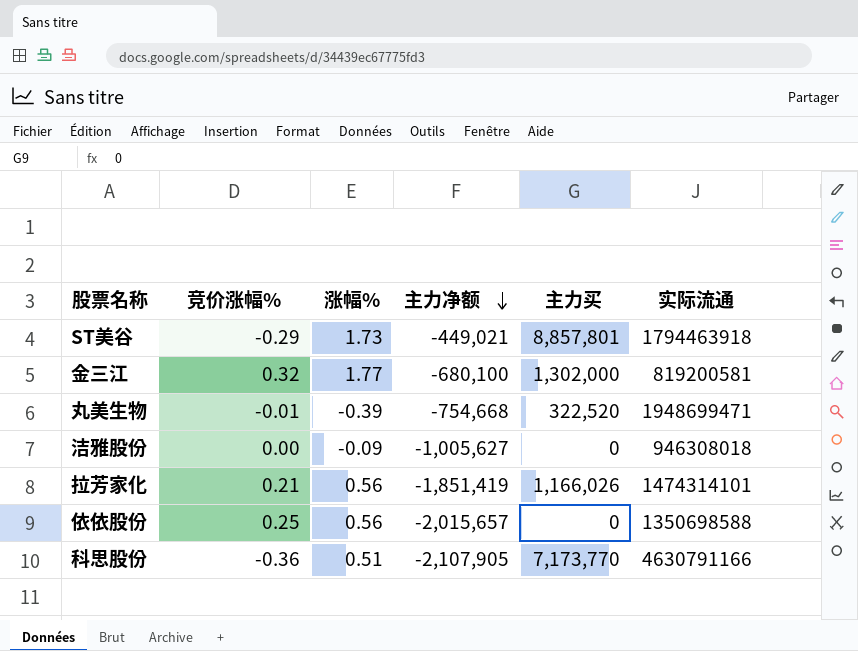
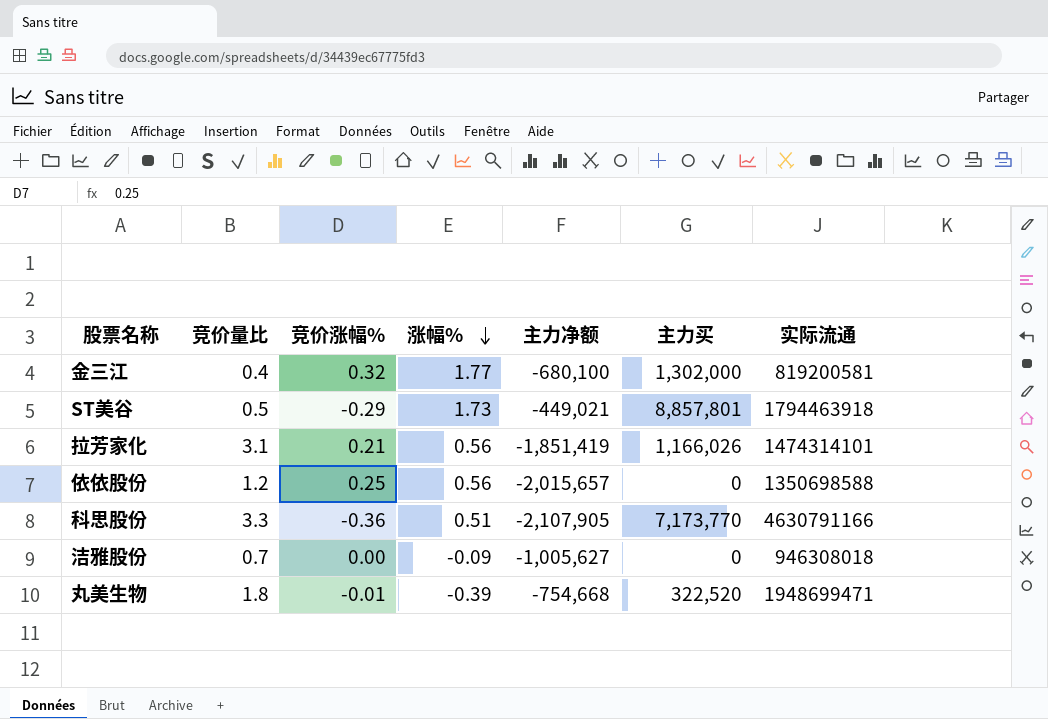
row order: 主力净额 descending -> 涨幅% descending
column 竞价量比 | position: none -> 2

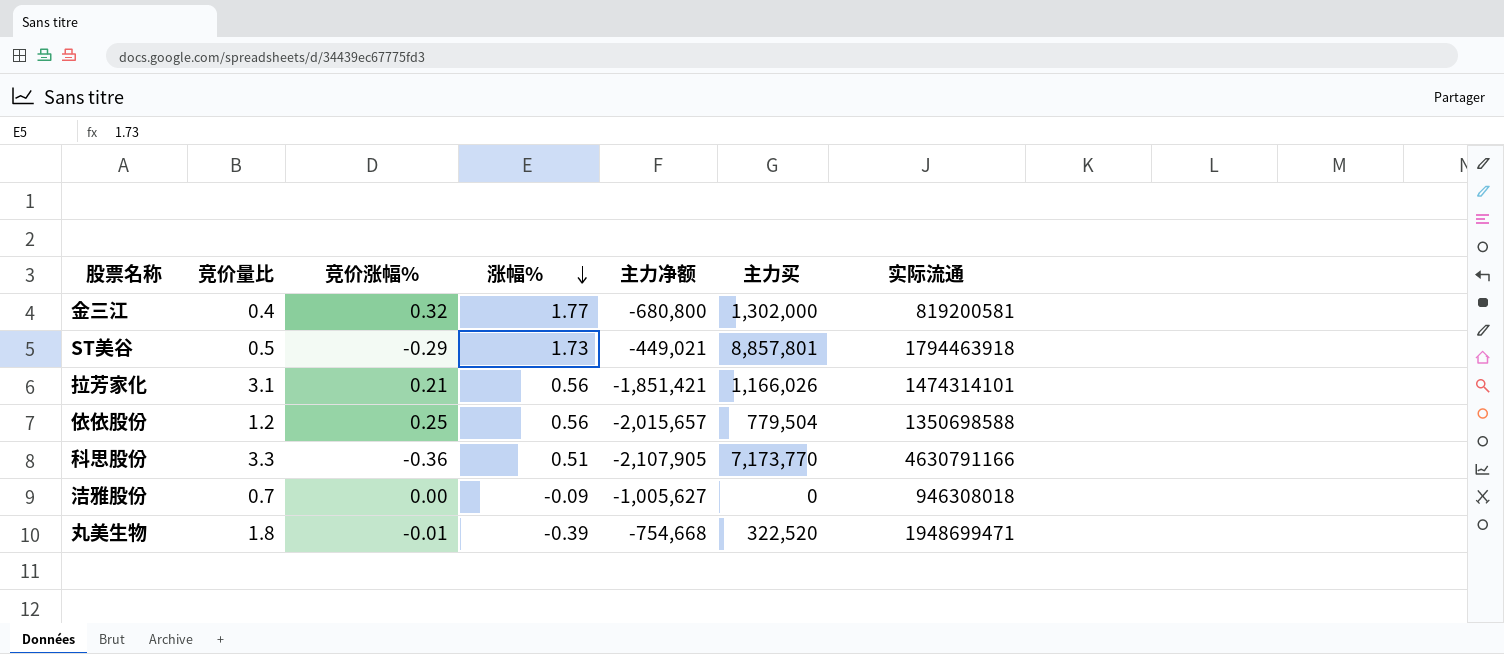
金三江 | 主力净额: -680,100 -> -680,800
拉芳家化 | 主力净额: -1,851,419 -> -1,851,421
依依股份 | 主力买: 0 -> 779,504

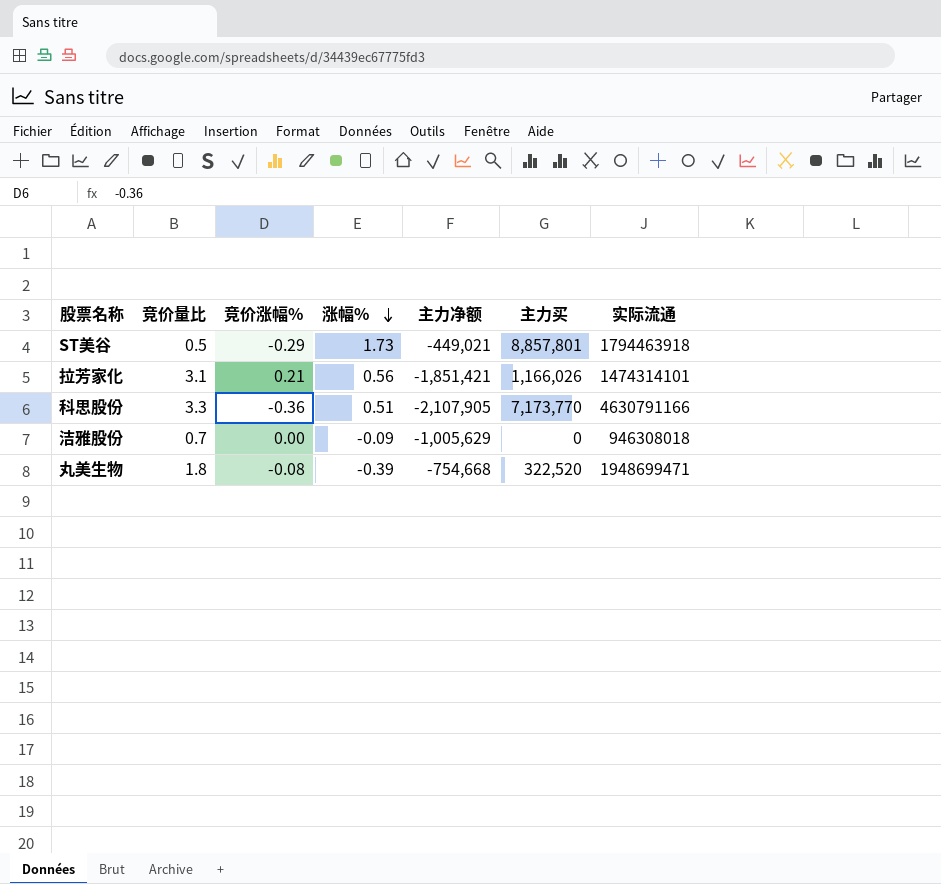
row 金三江: 0.4 | 0.32 | 1.77 | -680,800 | 1,302,000 | 819200581 -> none
row 依依股份: 1.2 | 0.25 | 0.56 | -2,015,657 | 779,504 | 1350698588 -> none
洁雅股份 | 主力净额: -1,005,627 -> -1,005,629
丸美生物 | 竞价涨幅%: -0.01 -> -0.08

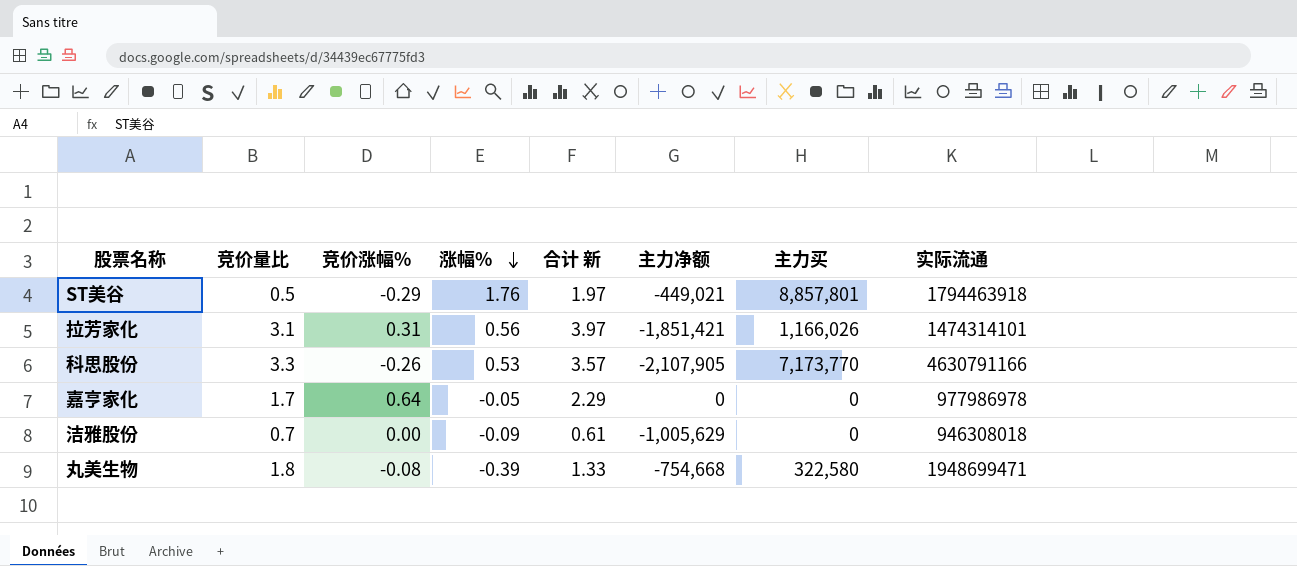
column 合计 新 | formula: none -> [竞价量比] + [竞价涨幅%] + [涨幅%]
ST美谷 | 涨幅%: 1.73 -> 1.76
拉芳家化 | 竞价涨幅%: 0.21 -> 0.31
科思股份 | 竞价涨幅%: -0.36 -> -0.26
科思股份 | 涨幅%: 0.51 -> 0.53
row 嘉亨家化: none -> 1.7 | 0.64 | -0.05 | 2.29 | 0 | 0 | 977986978
丸美生物 | 主力买: 322,520 -> 322,580

